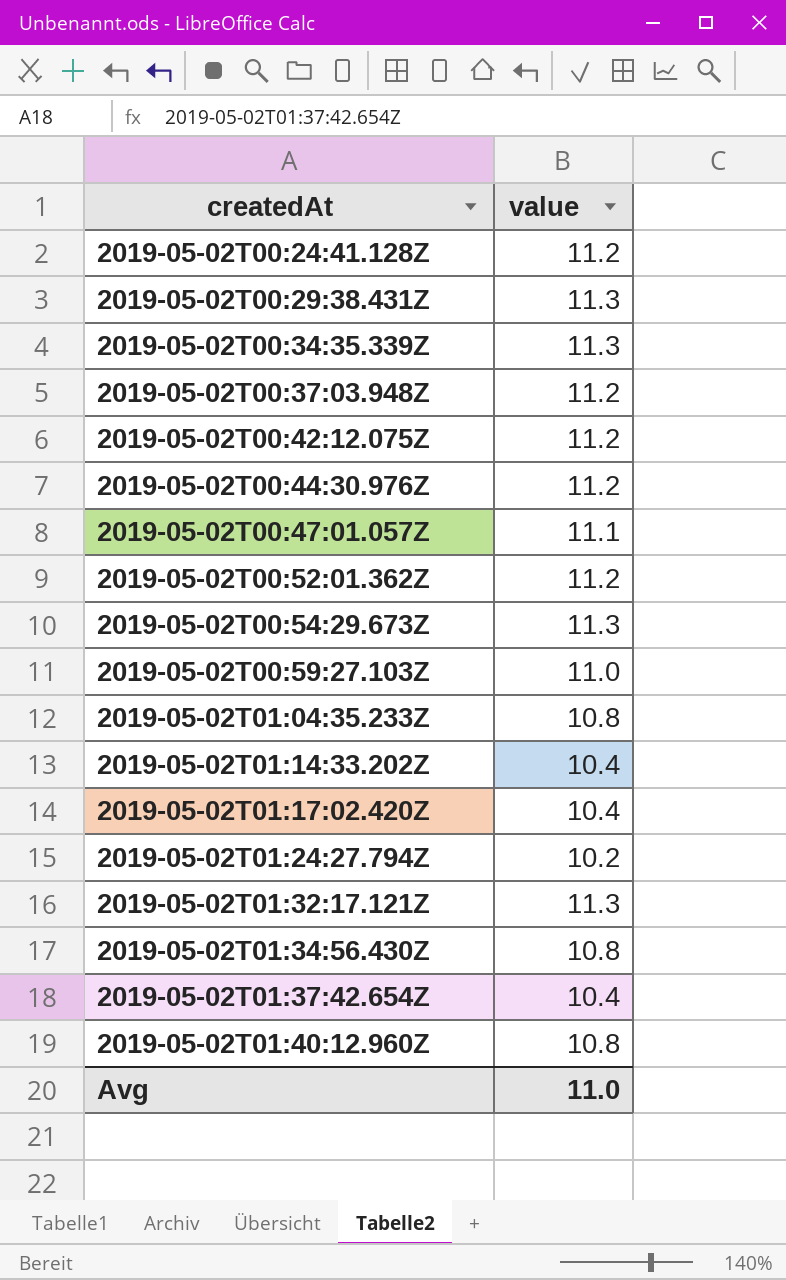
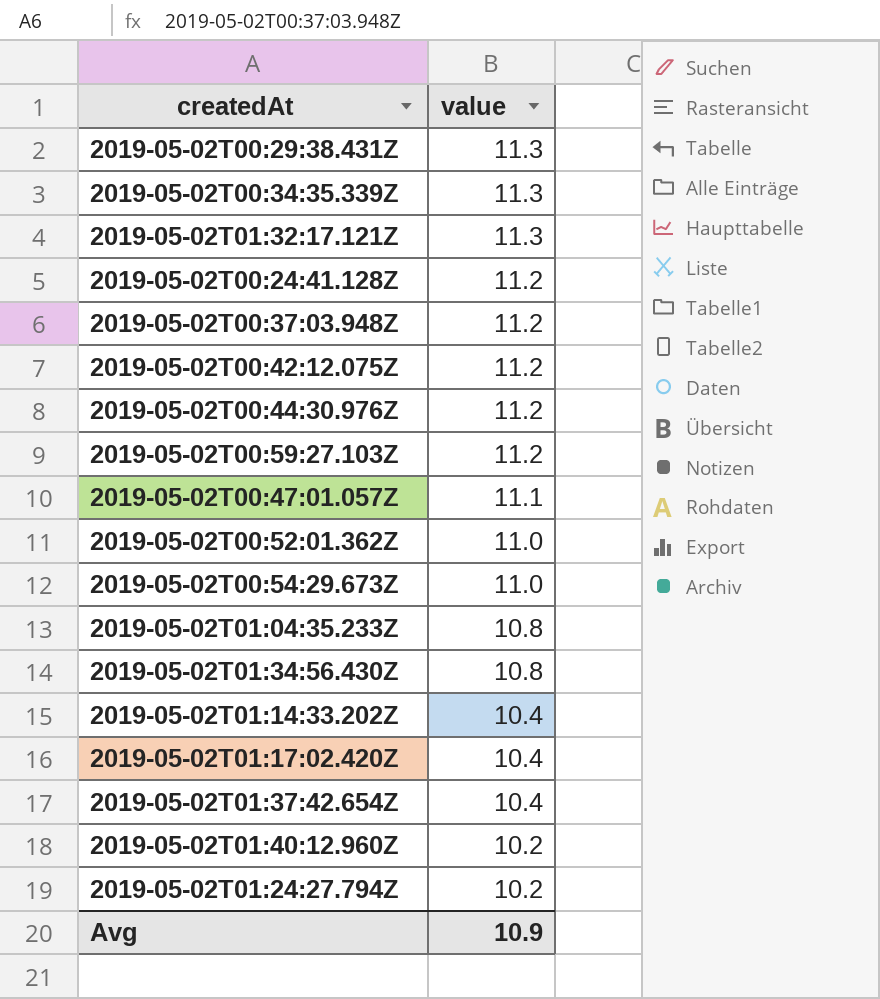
row order: createdAt ascending -> value descending
2019-05-02T00:59:27.103Z | value: 11.0 -> 11.2
2019-05-02T00:52:01.362Z | value: 11.2 -> 11.0
2019-05-02T00:54:29.673Z | value: 11.3 -> 11.0
2019-05-02T01:40:12.960Z | value: 10.8 -> 10.2
Avg | value: 11.0 -> 10.9

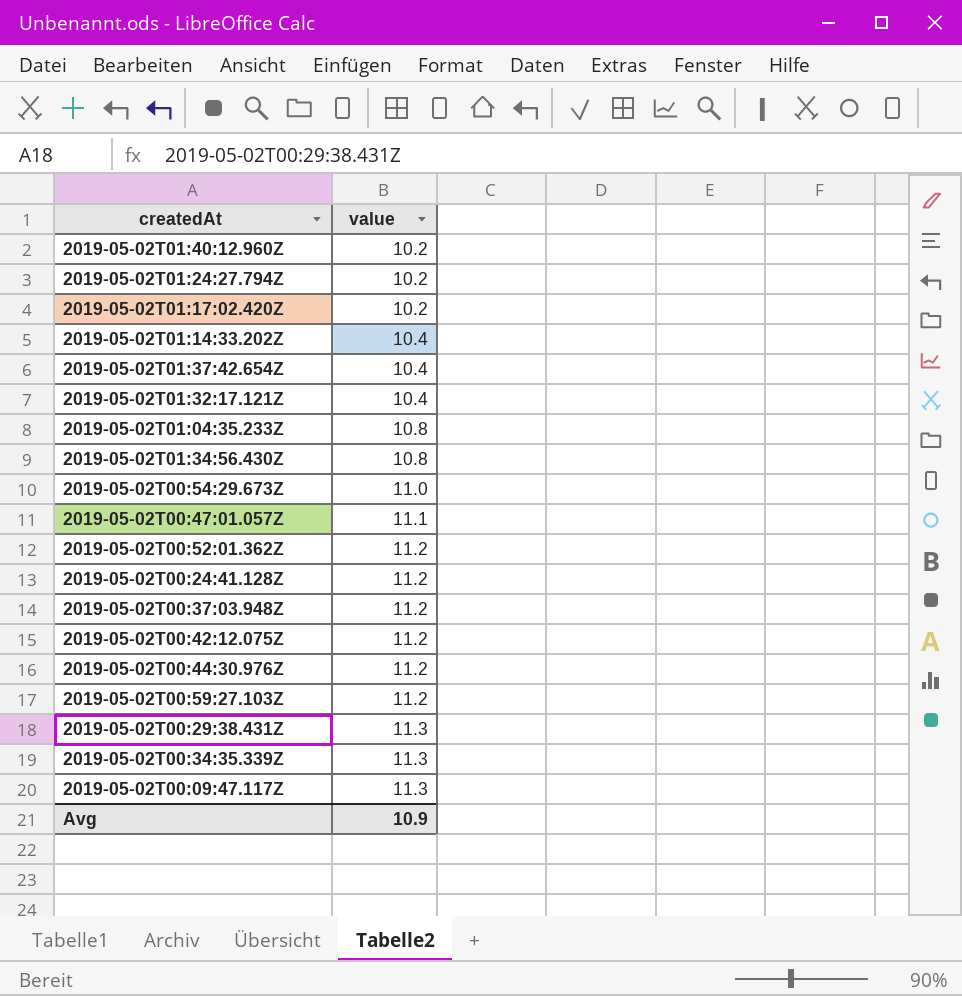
row order: value descending -> value ascending
2019-05-02T01:17:02.420Z | value: 10.4 -> 10.2
2019-05-02T01:32:17.121Z | value: 11.3 -> 10.4
2019-05-02T00:52:01.362Z | value: 11.0 -> 11.2
row 2019-05-02T00:09:47.117Z: none -> 11.3

